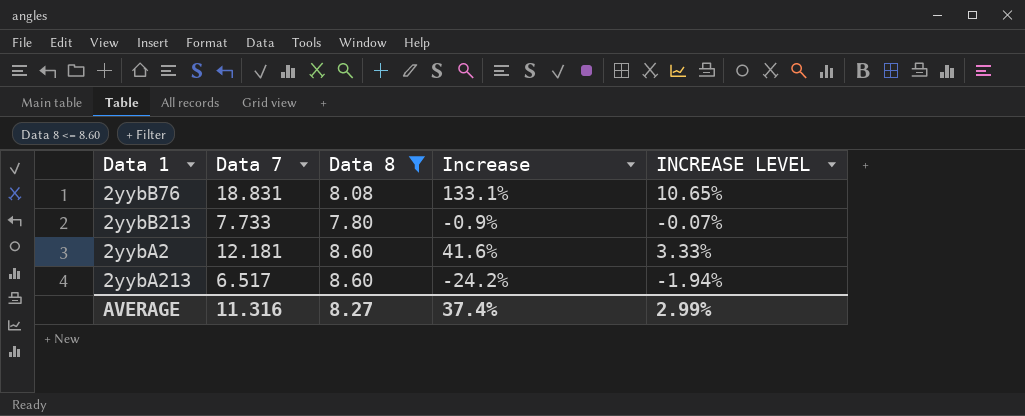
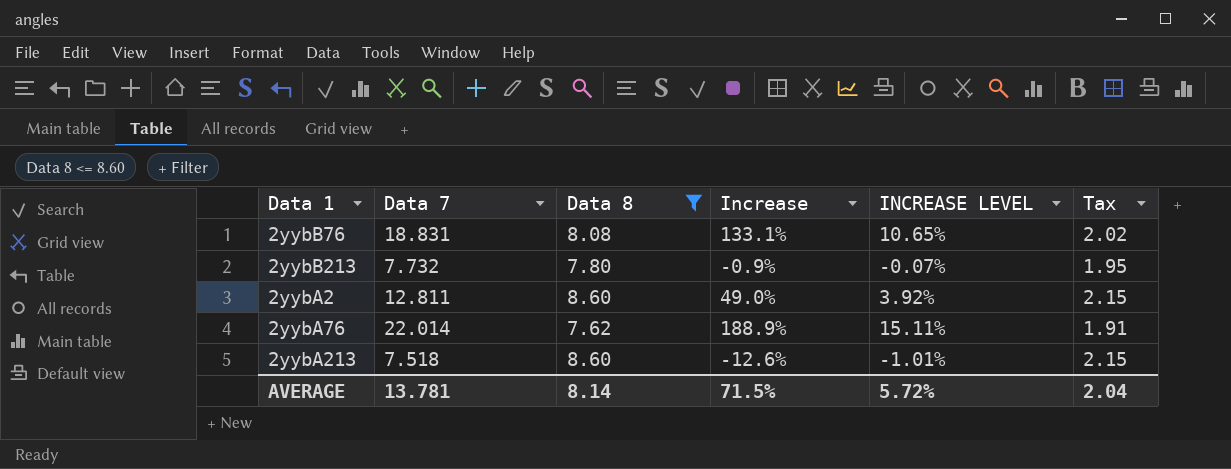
column Tax | formula: none -> [Data 8] * 0.25
2yybB213 | Data 7: 7.733 -> 7.732
2yybA2 | Data 7: 12.181 -> 12.811
2yybA2 | Increase: 41.6% -> 49.0%
2yybA2 | INCREASE LEVEL: 3.33% -> 3.92%
row 2yybA76: none -> 22.014 | 7.62 | 188.9% | 15.11% | 1.91
2yybA213 | Data 7: 6.517 -> 7.518
2yybA213 | Increase: -24.2% -> -12.6%
2yybA213 | INCREASE LEVEL: -1.94% -> -1.01%
AVERAGE | Data 7: 11.316 -> 13.781
AVERAGE | Data 8: 8.27 -> 8.14
AVERAGE | Increase: 37.4% -> 71.5%
AVERAGE | INCREASE LEVEL: 2.99% -> 5.72%

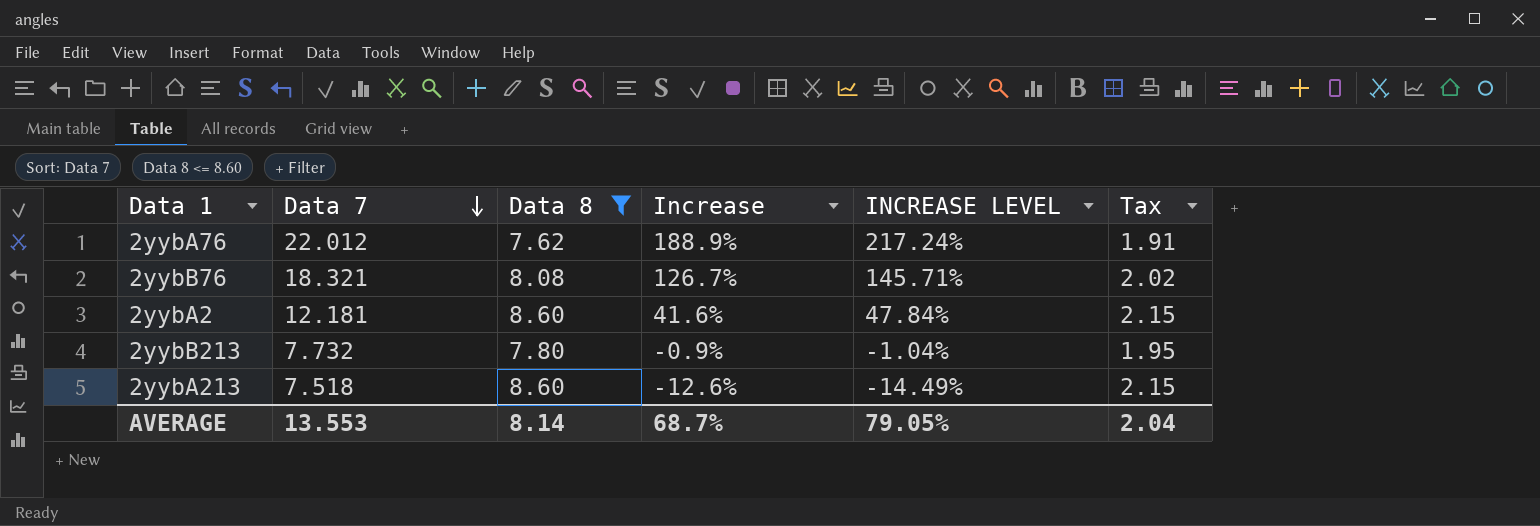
row order: none -> Data 7 descending
column INCREASE LEVEL | formula: [Increase] * 0.08 -> [Increase] * 1.15
2yybA76 | Data 7: 22.014 -> 22.012
2yybB76 | Data 7: 18.831 -> 18.321
2yybB76 | Increase: 133.1% -> 126.7%
2yybA2 | Data 7: 12.811 -> 12.181
2yybA2 | Increase: 49.0% -> 41.6%
AVERAGE | Data 7: 13.781 -> 13.553
AVERAGE | Increase: 71.5% -> 68.7%
AVERAGE | INCREASE LEVEL: 5.72% -> 79.05%

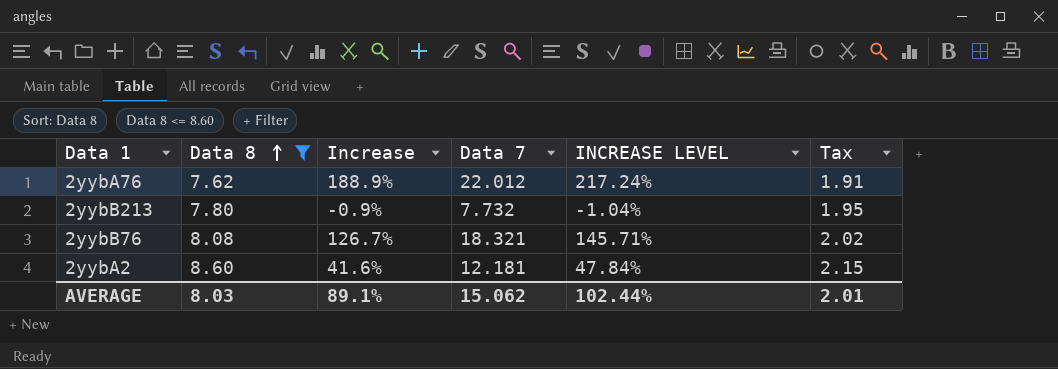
row order: Data 7 descending -> Data 8 ascending
column Data 7 | position: 2 -> 4
row 2yybA213: 7.518 | 8.60 | -12.6% | -14.49% | 2.15 -> none
AVERAGE | Data 8: 8.14 -> 8.03
AVERAGE | Increase: 68.7% -> 89.1%
AVERAGE | Data 7: 13.553 -> 15.062
AVERAGE | INCREASE LEVEL: 79.05% -> 102.44%
AVERAGE | Tax: 2.04 -> 2.01

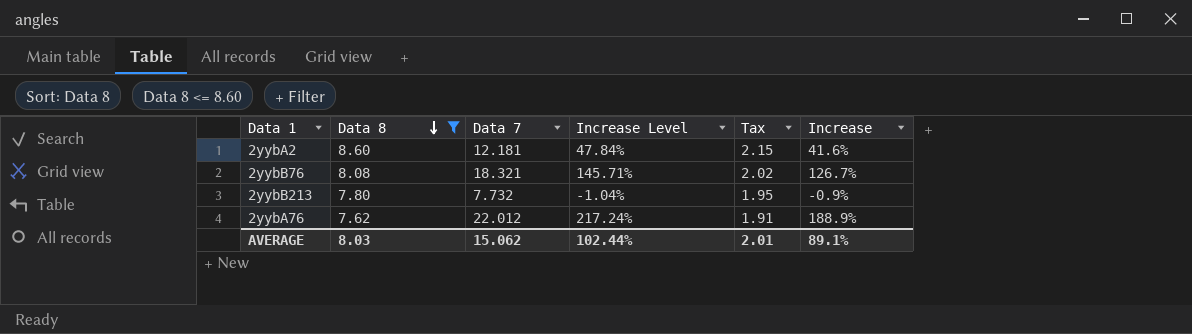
row order: Data 8 ascending -> Data 8 descending
column name: INCREASE LEVEL -> Increase Level
column Increase | position: 3 -> 6

